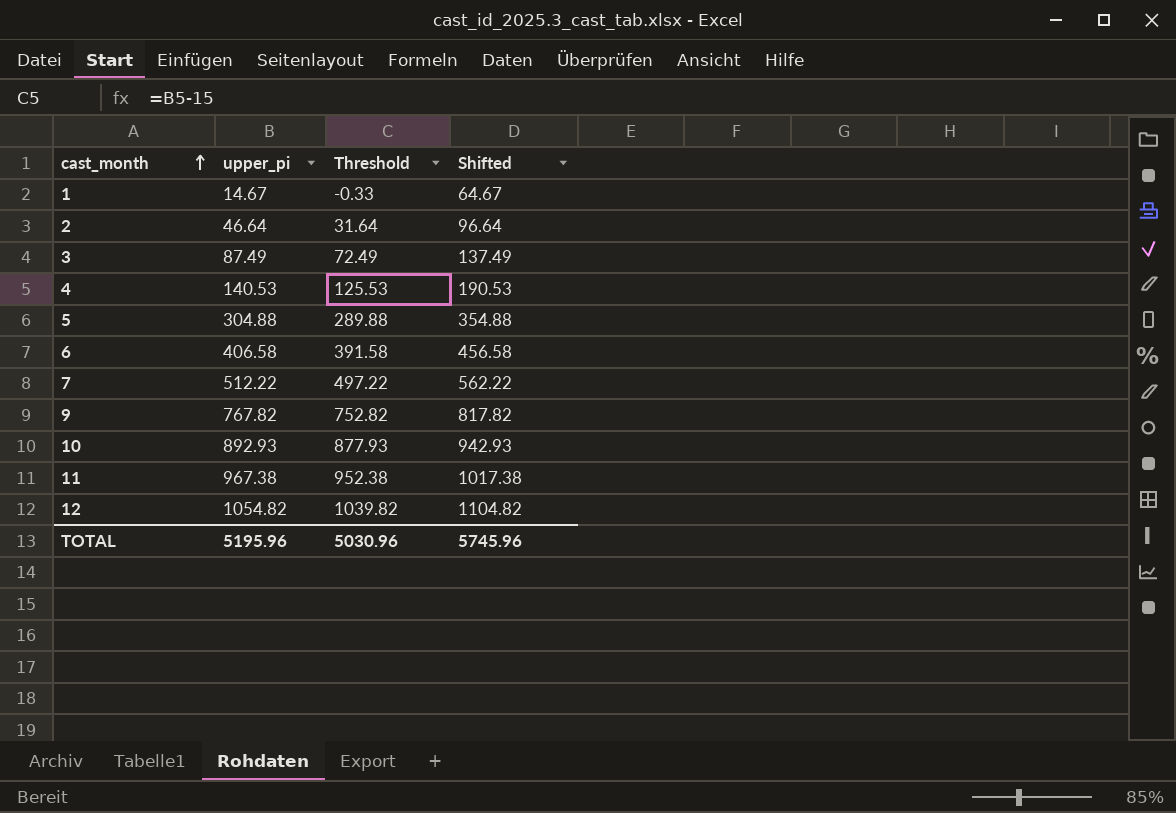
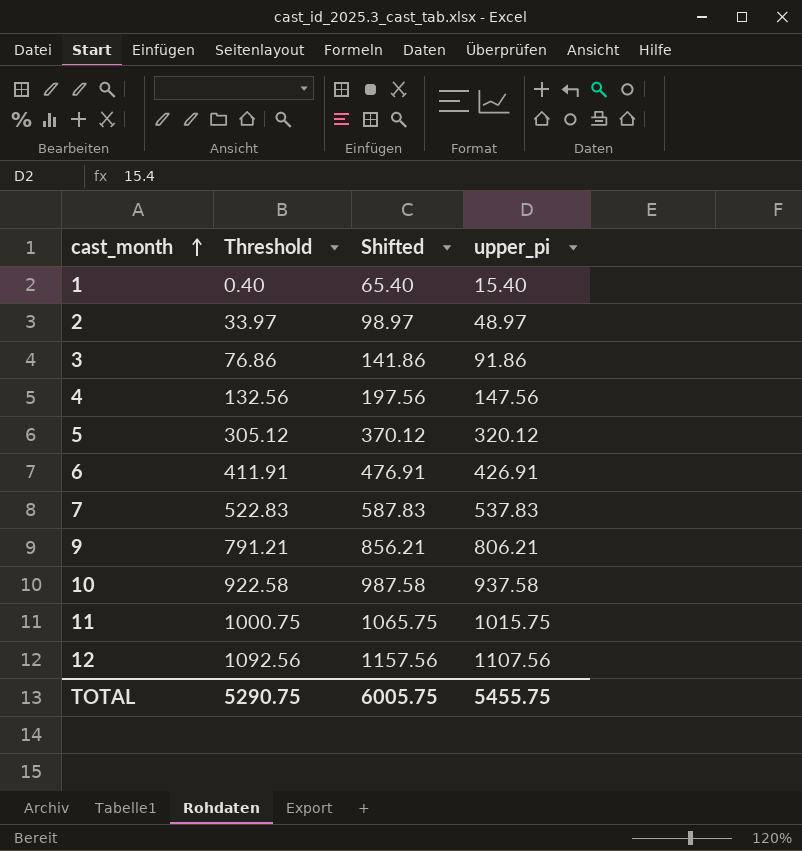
column upper_pi | position: 2 -> 4
1 | Threshold: -0.33 -> 0.40
1 | Shifted: 64.67 -> 65.40
1 | upper_pi: 14.67 -> 15.40
2 | Threshold: 31.64 -> 33.97
2 | Shifted: 96.64 -> 98.97
2 | upper_pi: 46.64 -> 48.97
3 | Threshold: 72.49 -> 76.86
3 | Shifted: 137.49 -> 141.86
3 | upper_pi: 87.49 -> 91.86
4 | Threshold: 125.53 -> 132.56
4 | Shifted: 190.53 -> 197.56
4 | upper_pi: 140.53 -> 147.56
5 | Threshold: 289.88 -> 305.12
5 | Shifted: 354.88 -> 370.12
5 | upper_pi: 304.88 -> 320.12
6 | Threshold: 391.58 -> 411.91
6 | Shifted: 456.58 -> 476.91
6 | upper_pi: 406.58 -> 426.91
7 | Threshold: 497.22 -> 522.83
7 | Shifted: 562.22 -> 587.83
7 | upper_pi: 512.22 -> 537.83
9 | Threshold: 752.82 -> 791.21
9 | Shifted: 817.82 -> 856.21
9 | upper_pi: 767.82 -> 806.21
10 | Threshold: 877.93 -> 922.58
10 | Shifted: 942.93 -> 987.58
10 | upper_pi: 892.93 -> 937.58
11 | Threshold: 952.38 -> 1000.75
11 | Shifted: 1017.38 -> 1065.75
11 | upper_pi: 967.38 -> 1015.75
12 | Threshold: 1039.82 -> 1092.56
12 | Shifted: 1104.82 -> 1157.56
12 | upper_pi: 1054.82 -> 1107.56
TOTAL | Threshold: 5030.96 -> 5290.75
TOTAL | Shifted: 5745.96 -> 6005.75
TOTAL | upper_pi: 5195.96 -> 5455.75

